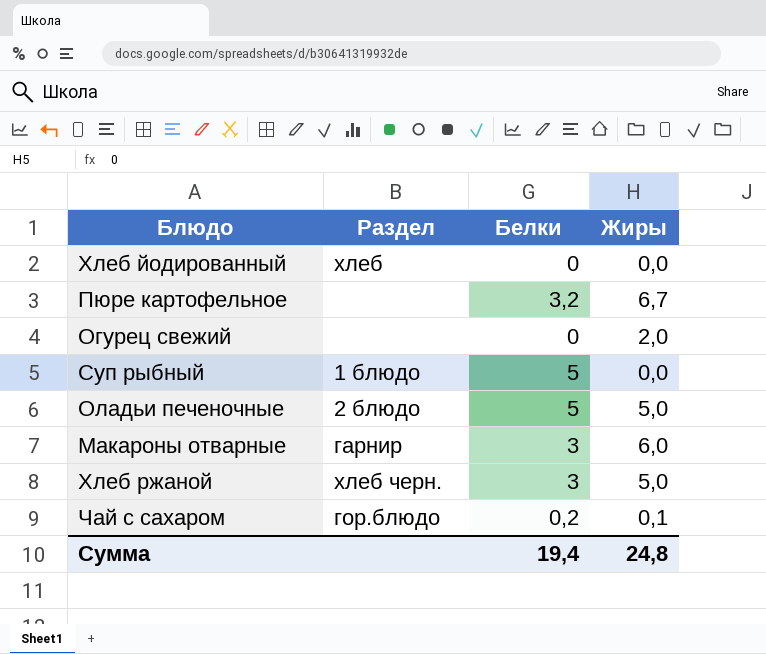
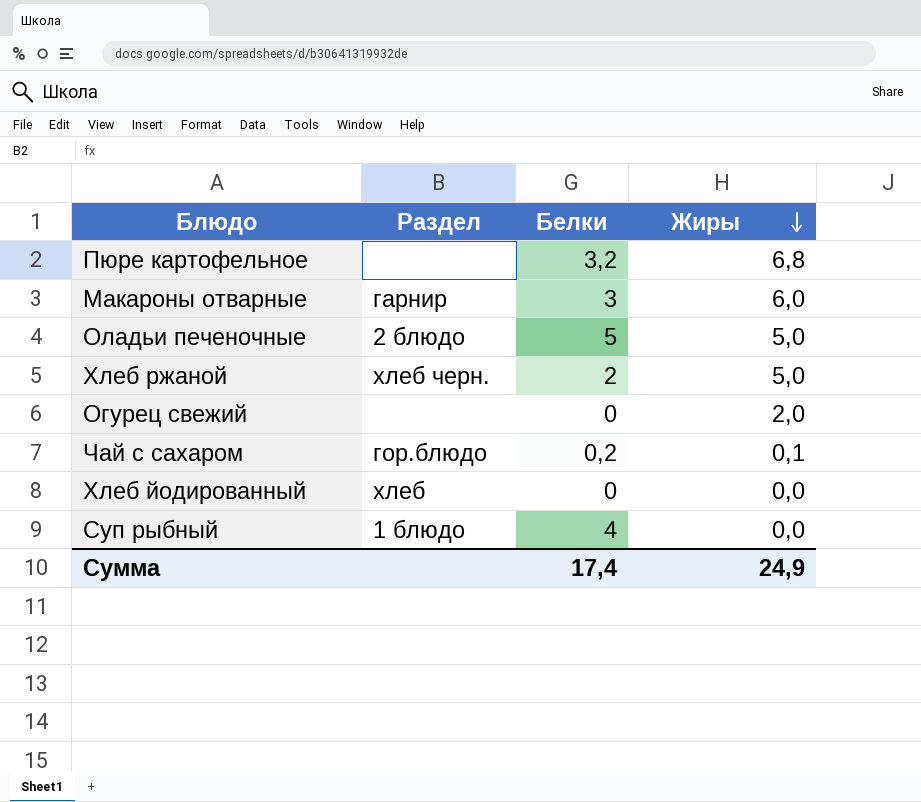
row order: none -> Жиры descending
Пюре картофельное | Жиры: 6,7 -> 6,8
Хлеб ржаной | Белки: 3 -> 2
Суп рыбный | Белки: 5 -> 4
Сумма | Белки: 19,4 -> 17,4
Сумма | Жиры: 24,8 -> 24,9

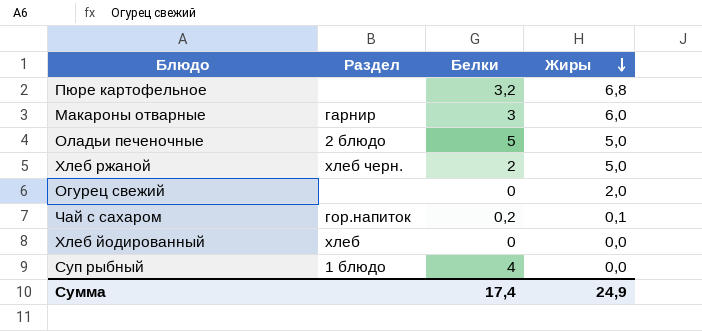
Чай с сахаром | Раздел: гор.блюдо -> гор.напиток

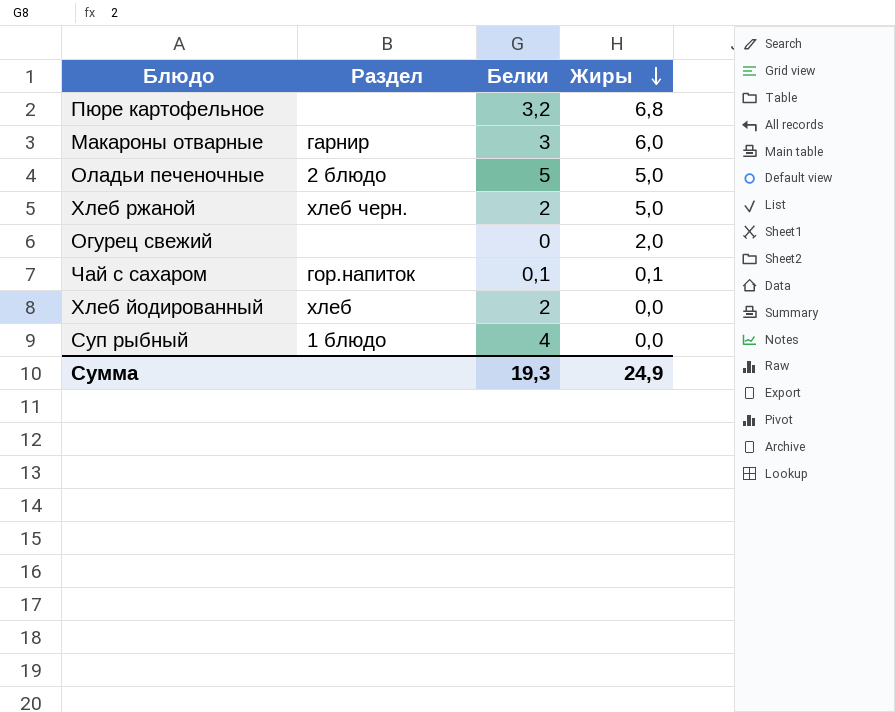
Чай с сахаром | Белки: 0,2 -> 0,1
Хлеб йодированный | Белки: 0 -> 2
Сумма | Белки: 17,4 -> 19,3

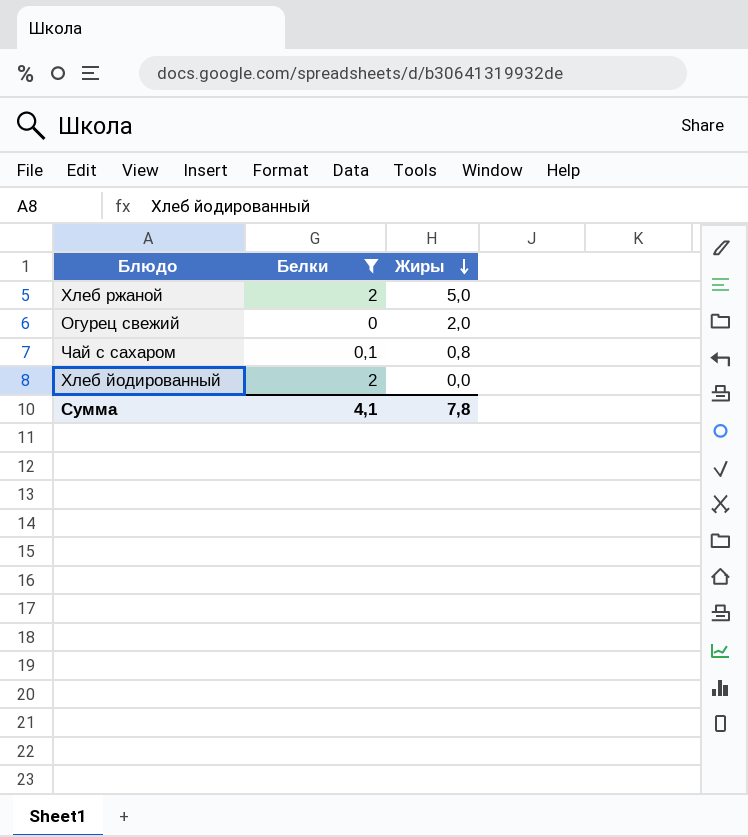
filter: none -> Белки <= 2
column Раздел | position: 2 -> none
Чай с сахаром | Жиры: 0,1 -> 0,8
Сумма | Белки: 19,3 -> 4,1
Сумма | Жиры: 24,9 -> 7,8

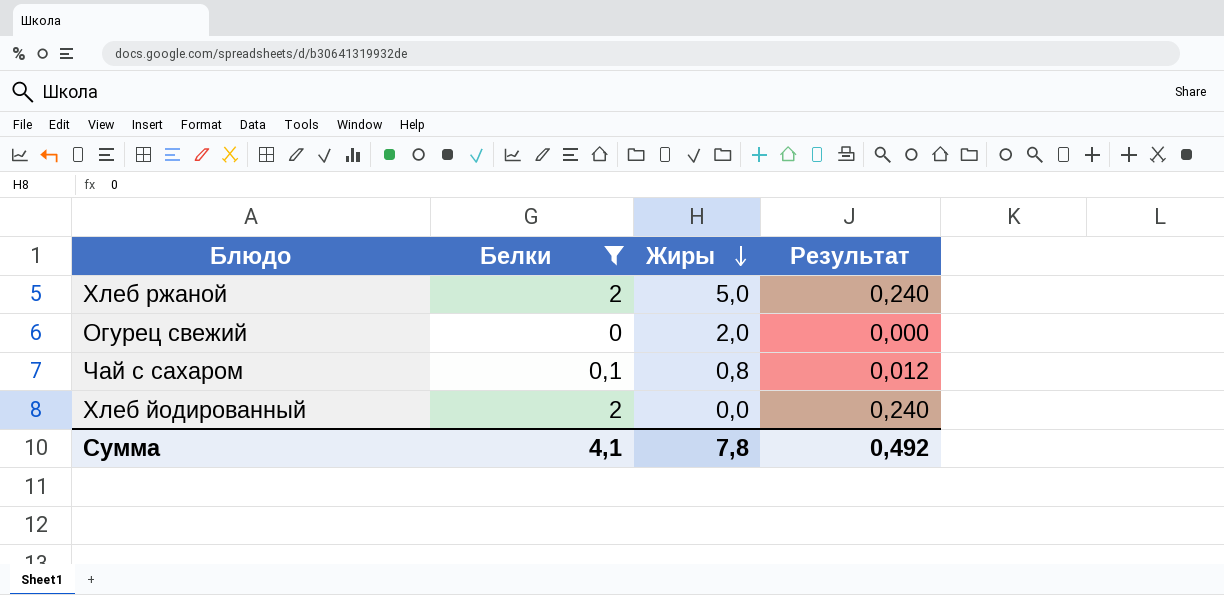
column Результат | formula: none -> [Белки] * 0,12

